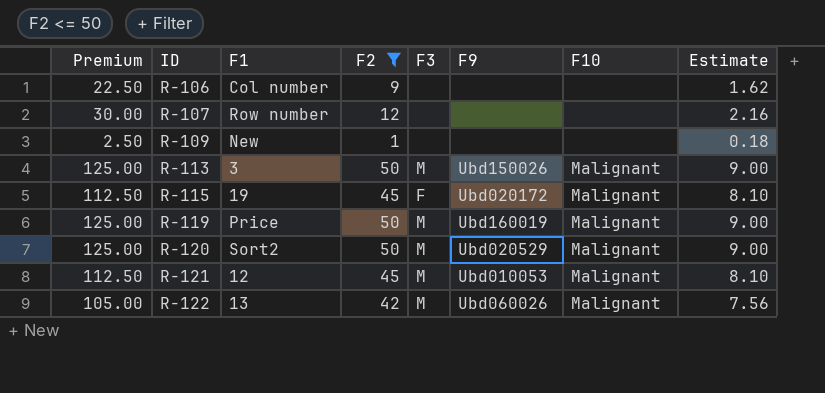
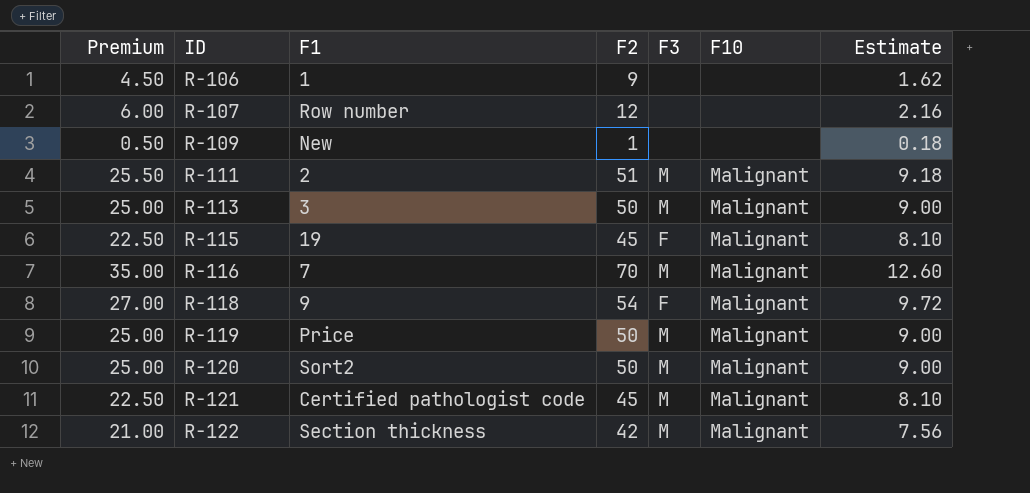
filter: F2 <= 50 -> none
column F9 | position: 6 -> none
column Premium | formula: [F2] * 2.5 -> [F2] * 0.5
R-106 | F1: Col number -> 1
R-121 | F1: 12 -> Certified pathologist code
R-122 | F1: 13 -> Section thickness

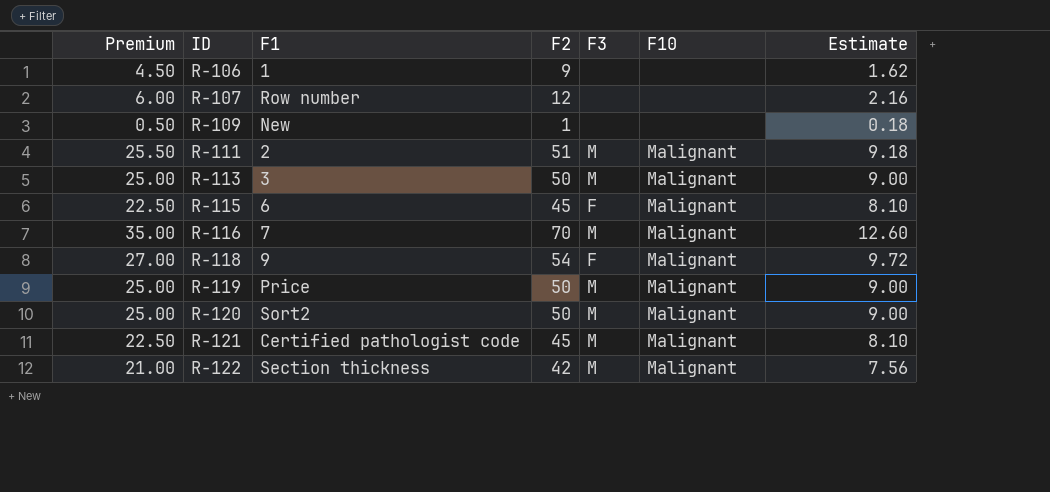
R-115 | F1: 19 -> 6

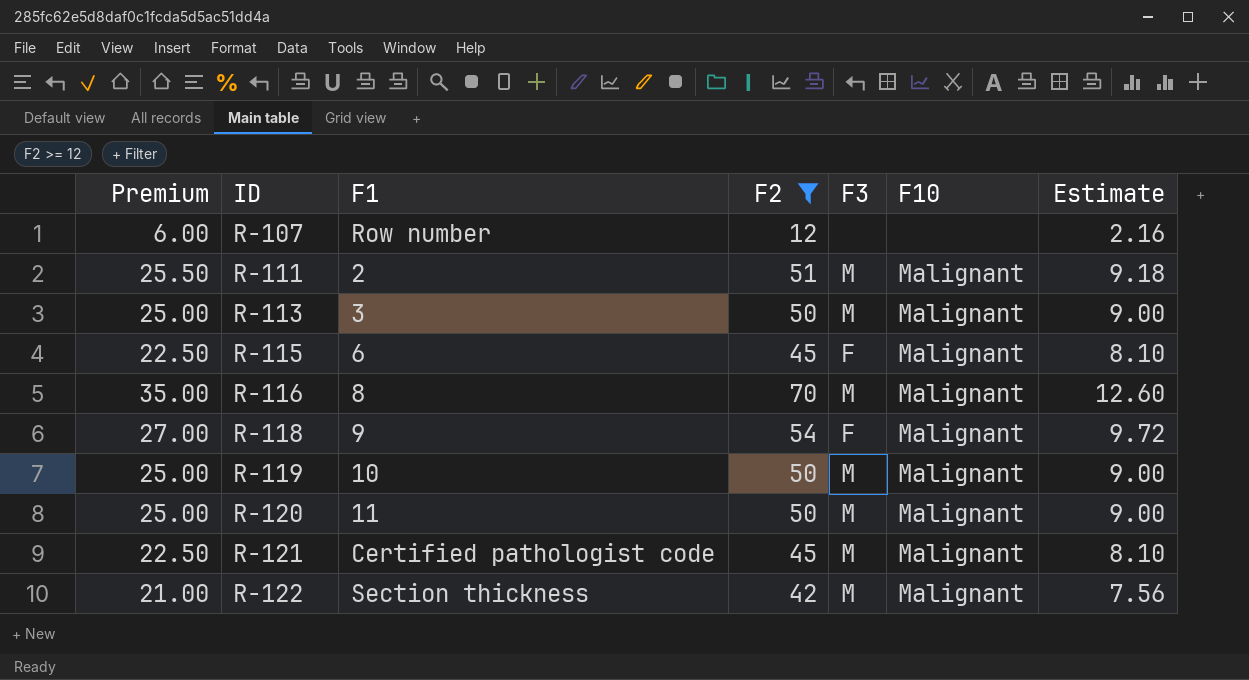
filter: none -> F2 >= 12
R-116 | F1: 7 -> 8
R-119 | F1: Price -> 10
R-120 | F1: Sort2 -> 11

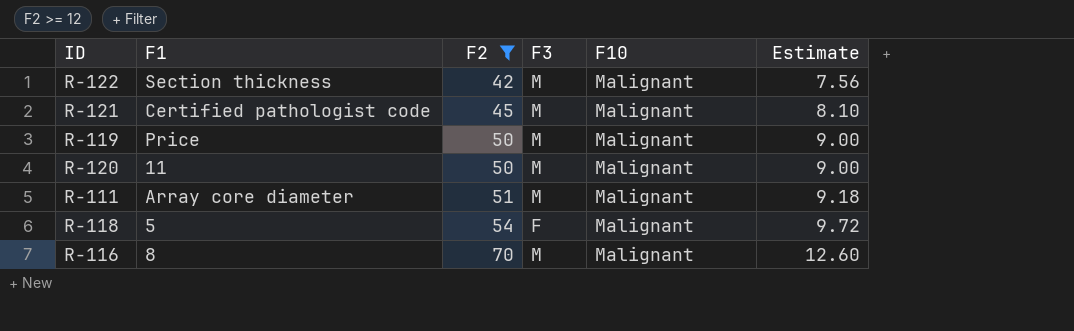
row order: ID ascending -> F2 ascending
column Premium | formula: [F2] * 0.5 -> none
row R-107: 6.00 | Row number | 12 | none | none | 2.16 -> none
row R-113: 25.00 | 3 | 50 | M | Malignant | 9.00 -> none
row R-115: 22.50 | 6 | 45 | F | Malignant | 8.10 -> none
R-119 | F1: 10 -> Price
R-111 | F1: 2 -> Array core diameter
R-118 | F1: 9 -> 5

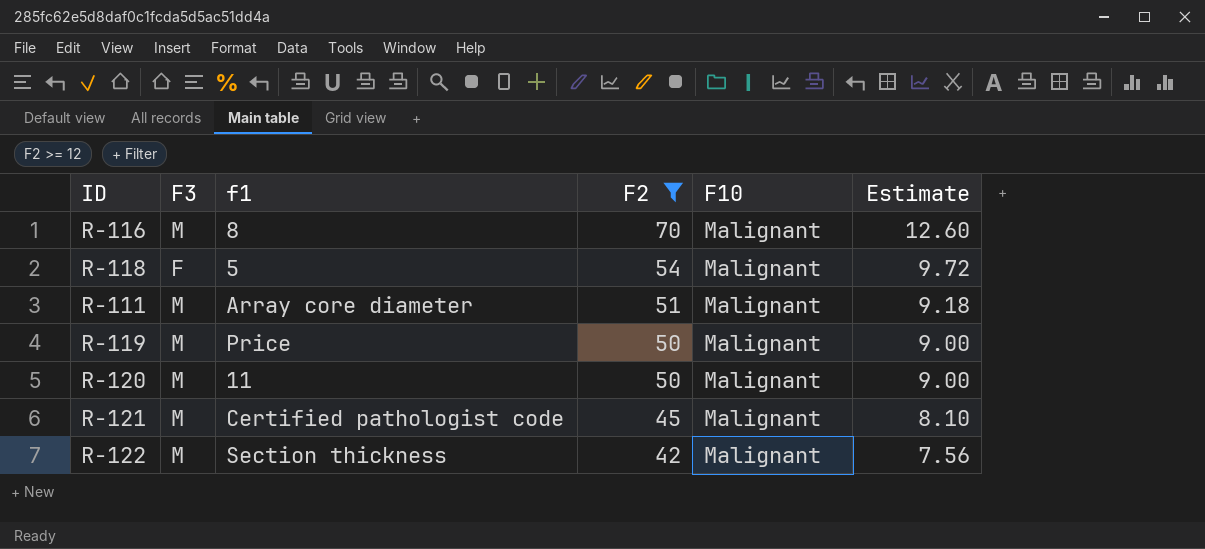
row order: F2 ascending -> F2 descending
column F3 | position: 4 -> 2
column name: F1 -> f1

